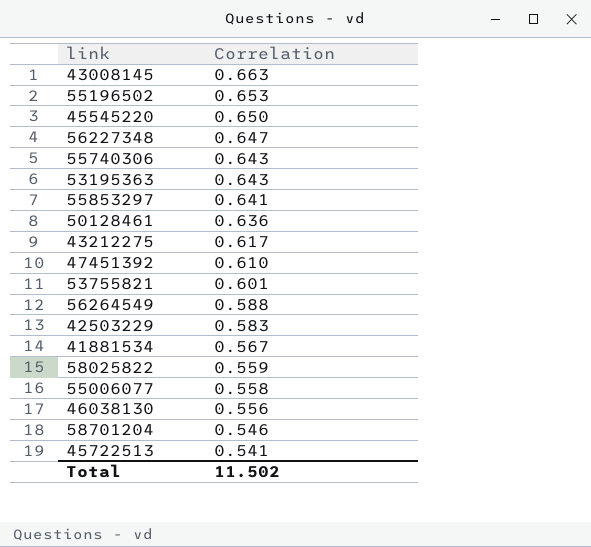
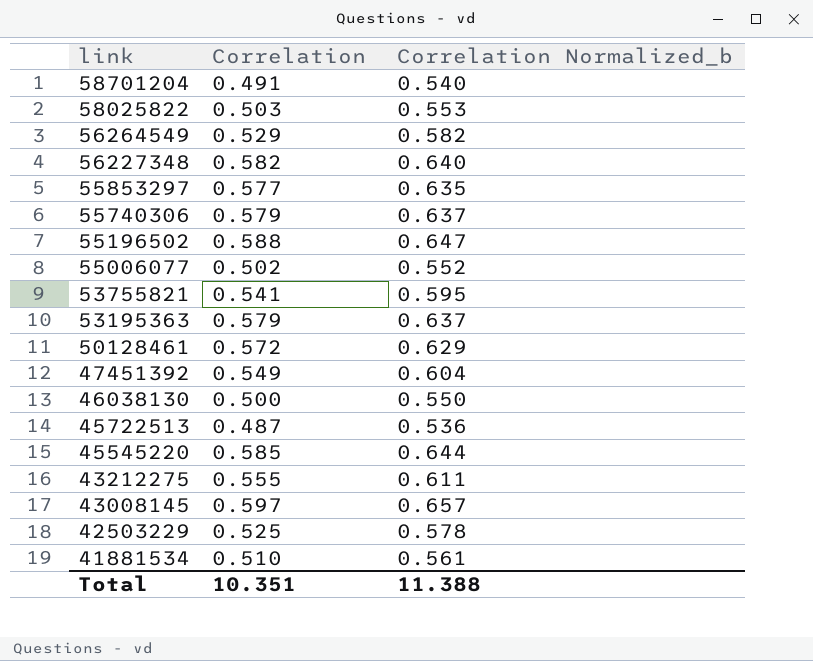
row order: Correlation descending -> link descending
column Correlation Normalized_b | formula: none -> [Correlation] * 1.1
58701204 | Correlation: 0.546 -> 0.491
58025822 | Correlation: 0.559 -> 0.503
56264549 | Correlation: 0.588 -> 0.529
56227348 | Correlation: 0.647 -> 0.582
55853297 | Correlation: 0.641 -> 0.577
55740306 | Correlation: 0.643 -> 0.579
55196502 | Correlation: 0.653 -> 0.588
55006077 | Correlation: 0.558 -> 0.502
53755821 | Correlation: 0.601 -> 0.541
53195363 | Correlation: 0.643 -> 0.579
50128461 | Correlation: 0.636 -> 0.572
47451392 | Correlation: 0.610 -> 0.549
46038130 | Correlation: 0.556 -> 0.500
45722513 | Correlation: 0.541 -> 0.487
45545220 | Correlation: 0.650 -> 0.585
43212275 | Correlation: 0.617 -> 0.555
43008145 | Correlation: 0.663 -> 0.597
42503229 | Correlation: 0.583 -> 0.525
41881534 | Correlation: 0.567 -> 0.510
Total | Correlation: 11.502 -> 10.351

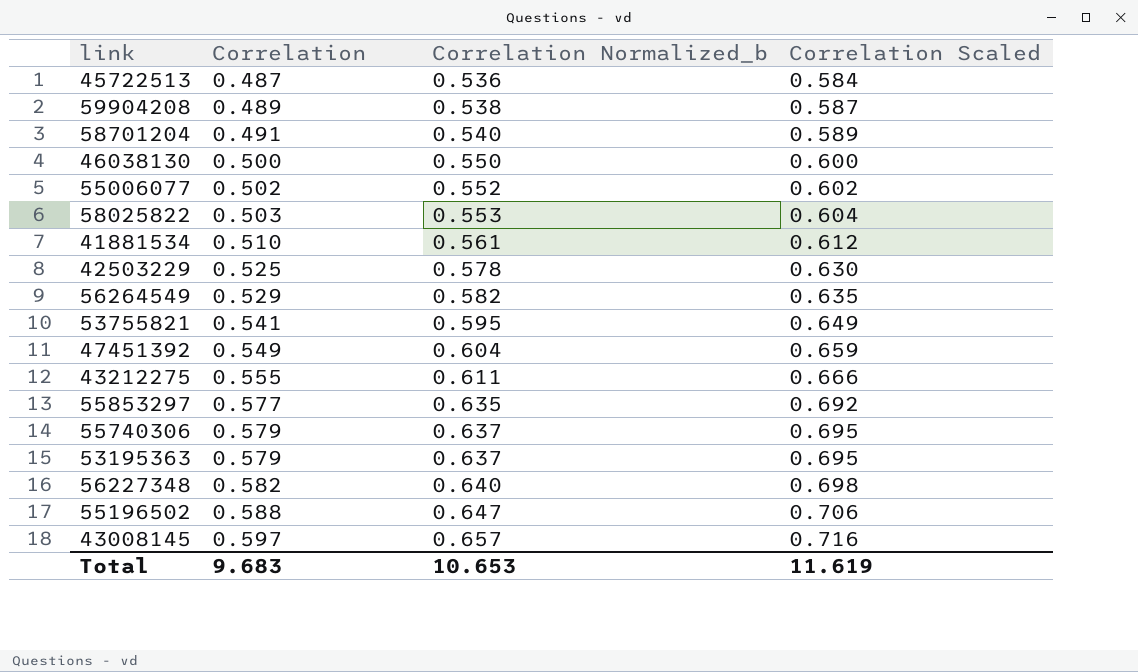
row order: link descending -> Correlation ascending
column Correlation Scaled | formula: none -> [Correlation] * 1.2
row 50128461: 0.572 | 0.629 -> none
row 45545220: 0.585 | 0.644 -> none
row 59904208: none -> 0.489 | 0.538 | 0.587
Total | Correlation: 10.351 -> 9.683
Total | Correlation Normalized_b: 11.388 -> 10.653

